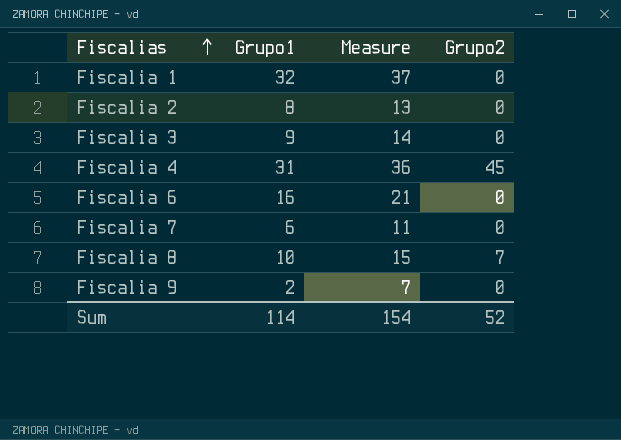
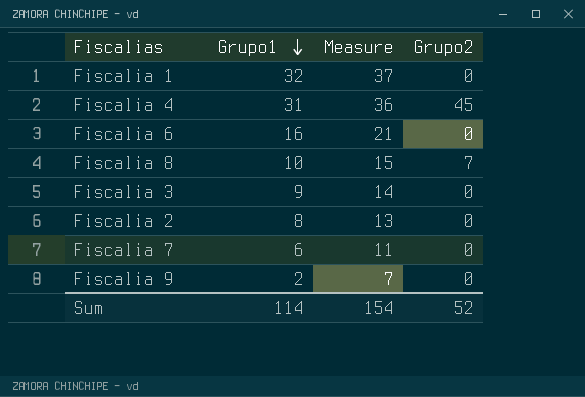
row order: Fiscalias ascending -> Grupo1 descending

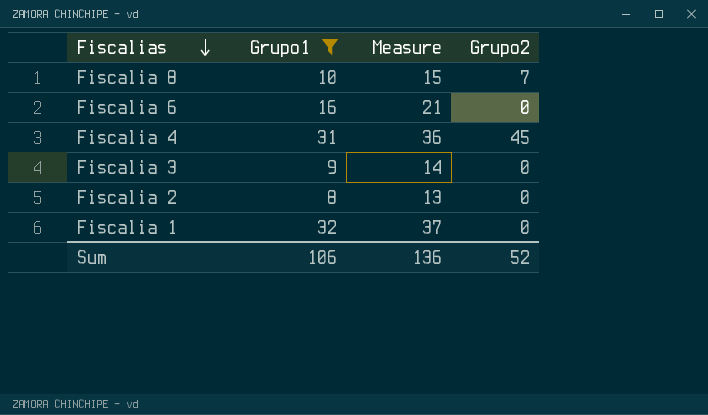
filter: none -> Grupo1 >= 8
row order: Grupo1 descending -> Fiscalias descending
Sum | Grupo1: 114 -> 106
Sum | Measure: 154 -> 136

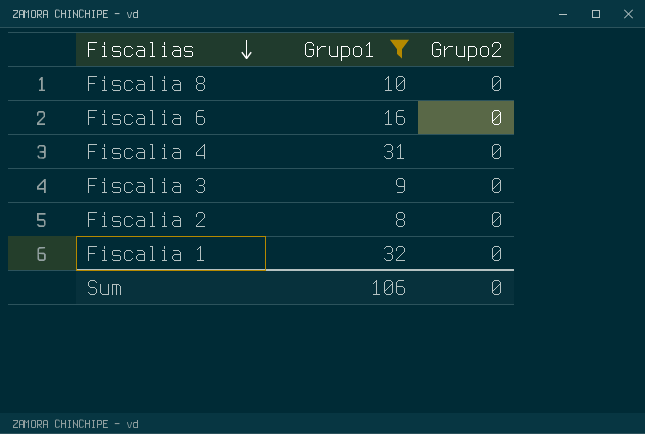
column Measure | formula: [Grupo1] + 5 -> none
Fiscalia 8 | Grupo2: 7 -> 0
Fiscalia 4 | Grupo2: 45 -> 0
Sum | Grupo2: 52 -> 0

